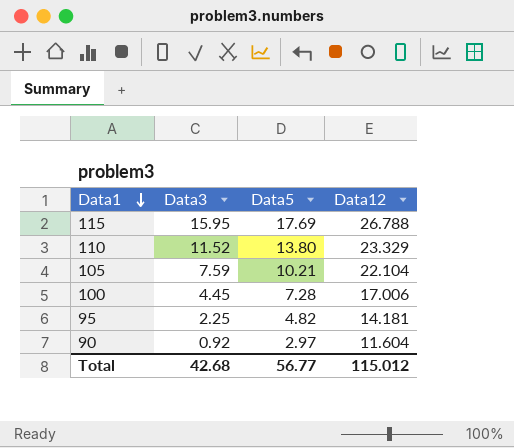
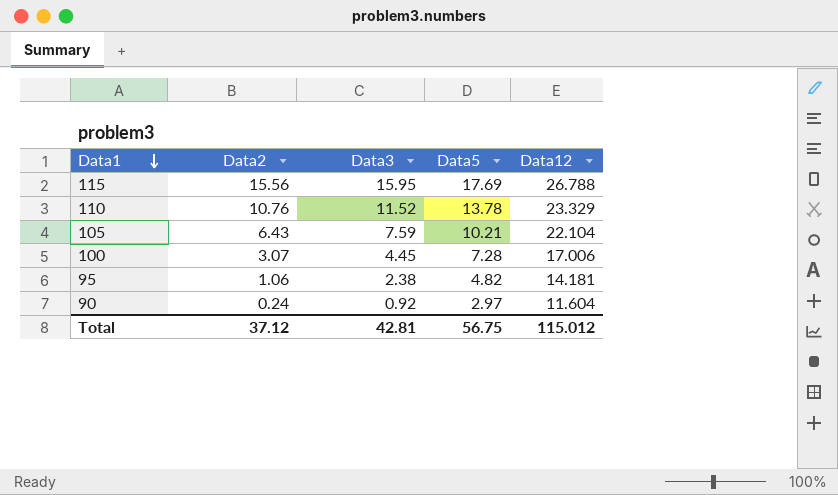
column Data2 | position: none -> 2
110 | Data5: 13.80 -> 13.78
95 | Data3: 2.25 -> 2.38
Total | Data3: 42.68 -> 42.81
Total | Data5: 56.77 -> 56.75

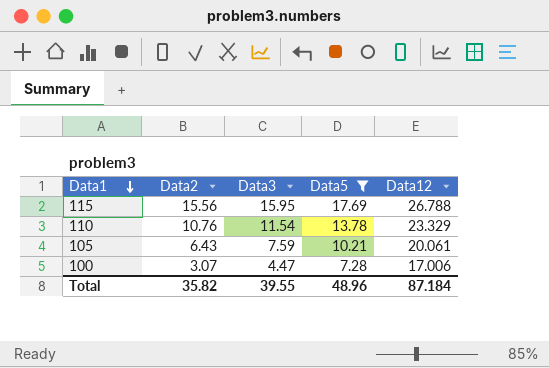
filter: none -> Data5 >= 7.28
110 | Data3: 11.52 -> 11.54
105 | Data12: 22.104 -> 20.061
100 | Data3: 4.45 -> 4.47
Total | Data2: 37.12 -> 35.82
Total | Data3: 42.81 -> 39.55
Total | Data5: 56.75 -> 48.96
Total | Data12: 115.012 -> 87.184

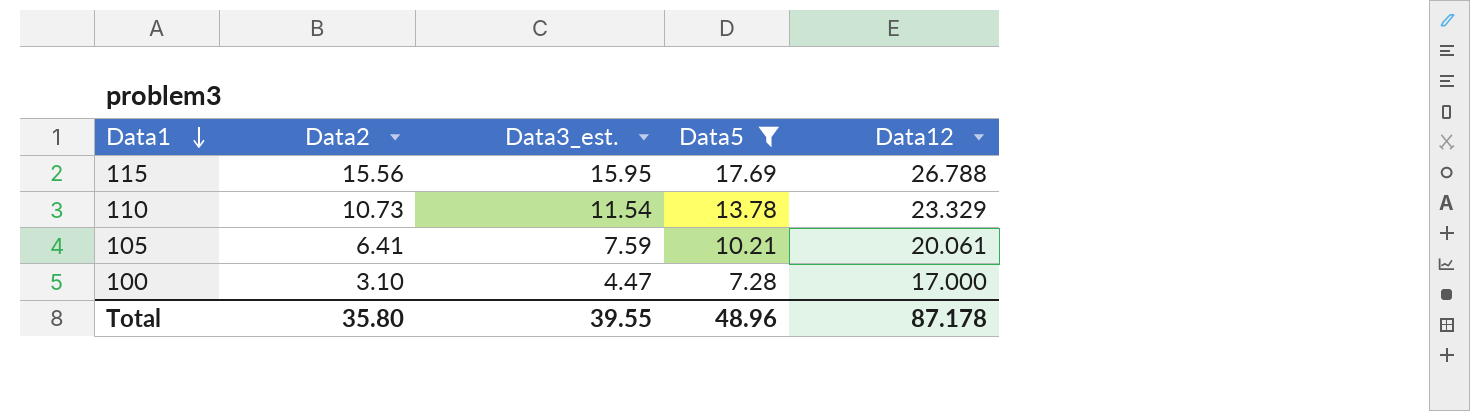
column name: Data3 -> Data3_est.
110 | Data2: 10.76 -> 10.73
105 | Data2: 6.43 -> 6.41
100 | Data2: 3.07 -> 3.10
100 | Data12: 17.006 -> 17.000
Total | Data2: 35.82 -> 35.80
Total | Data12: 87.184 -> 87.178

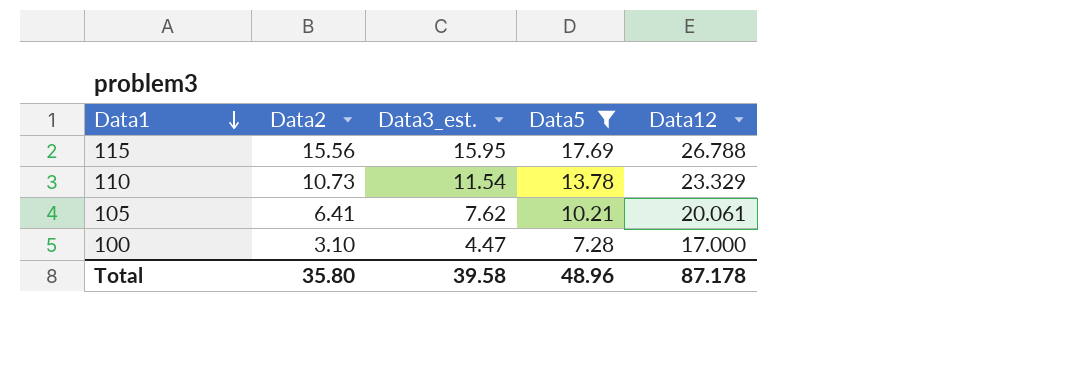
105 | Data3_est.: 7.59 -> 7.62
Total | Data3_est.: 39.55 -> 39.58

